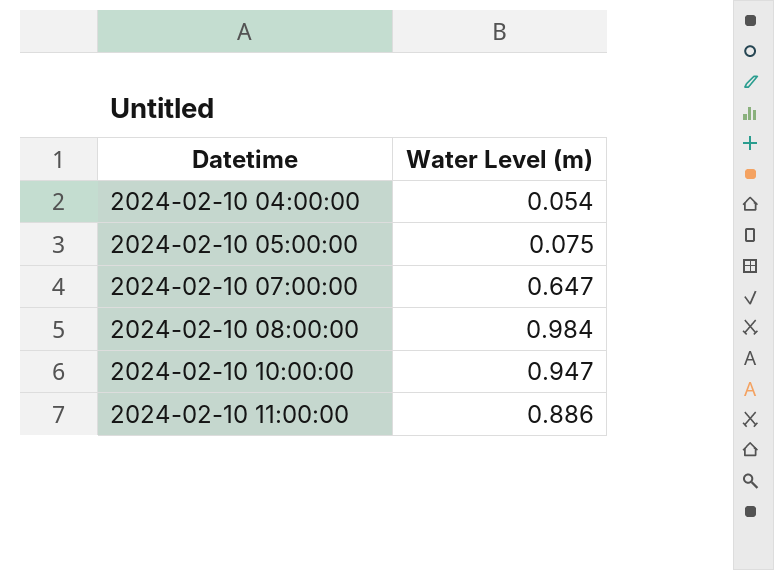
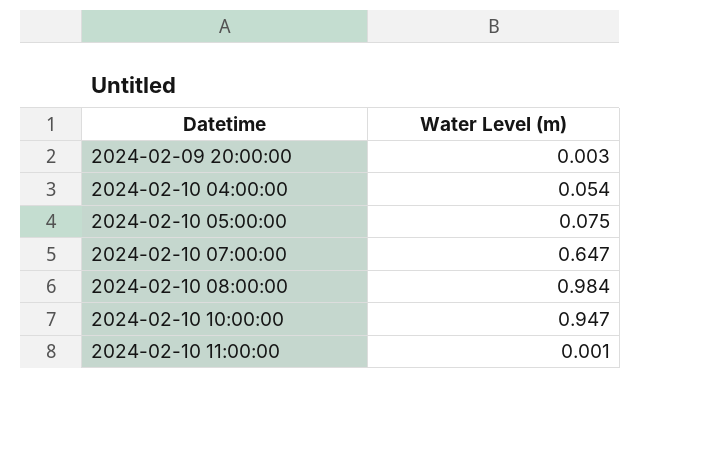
row 2024-02-09 20:00:00: none -> 0.003
2024-02-10 11:00:00 | Water Level (m): 0.886 -> 0.001

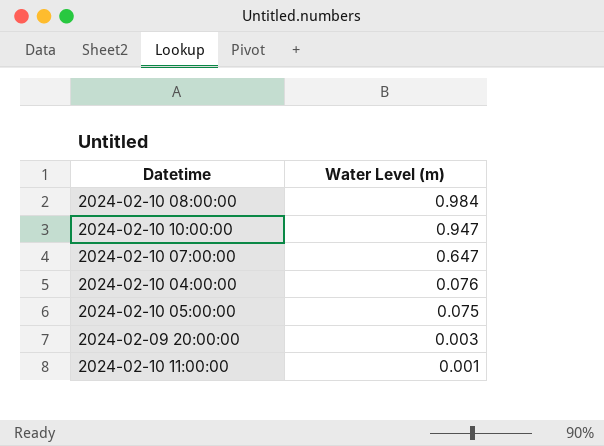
row order: Datetime ascending -> Water Level (m) descending
2024-02-10 04:00:00 | Water Level (m): 0.054 -> 0.076

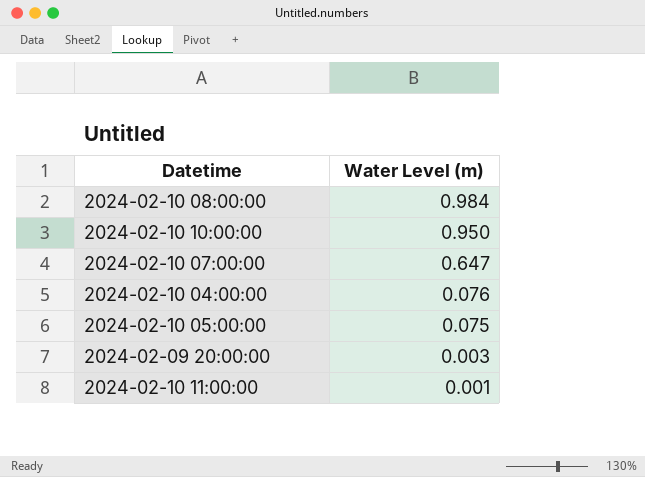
2024-02-10 10:00:00 | Water Level (m): 0.947 -> 0.950

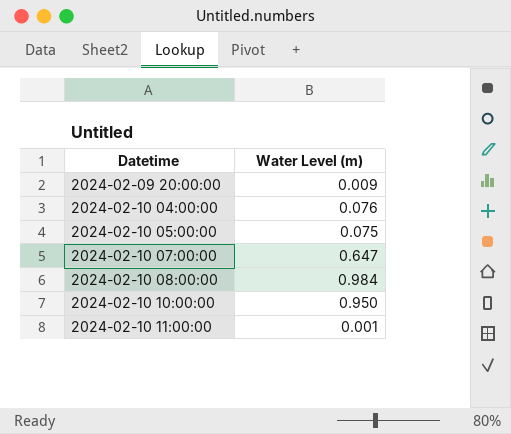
row order: Water Level (m) descending -> Datetime ascending
2024-02-09 20:00:00 | Water Level (m): 0.003 -> 0.009

